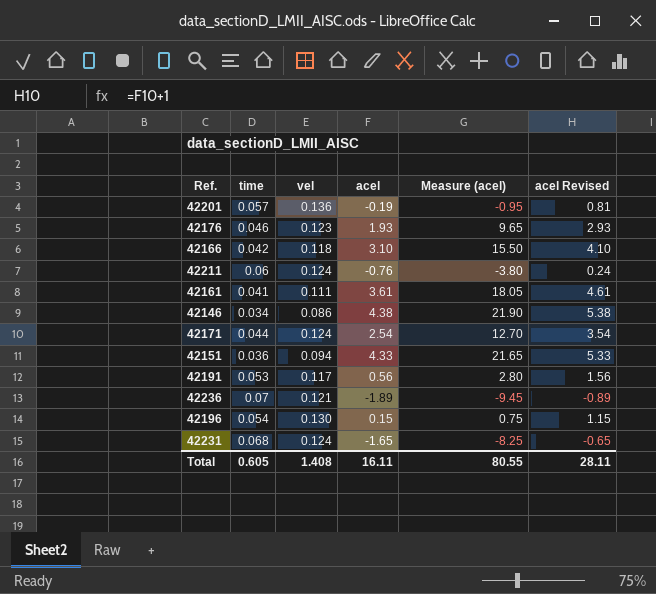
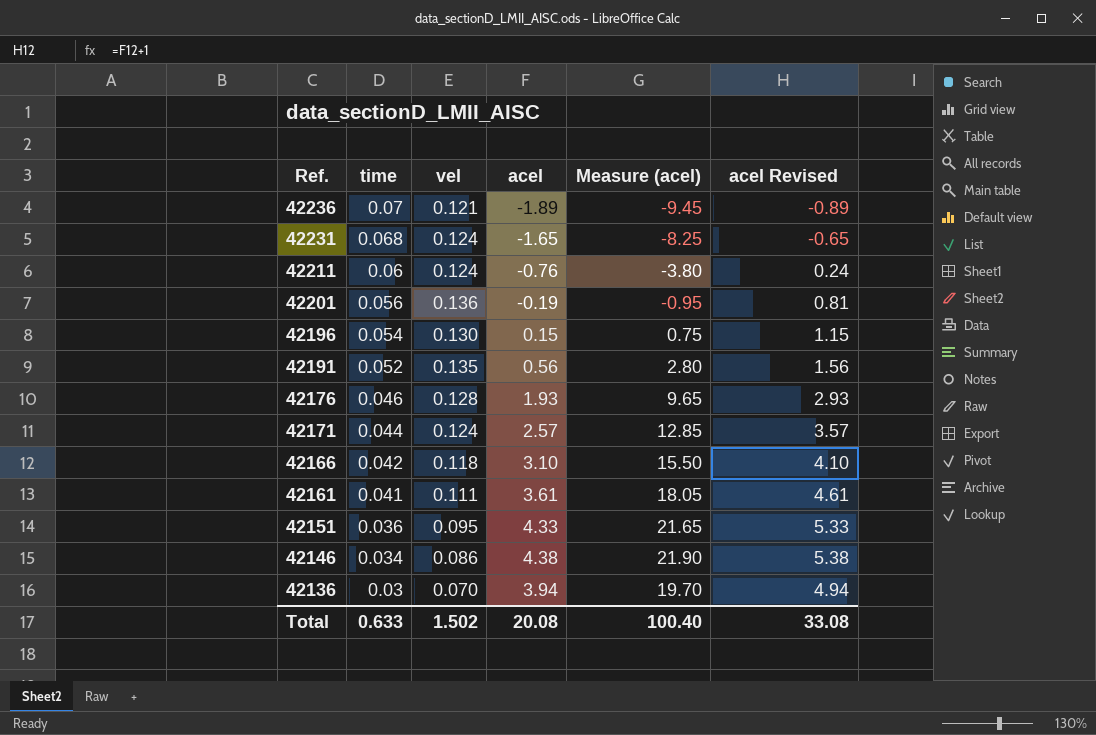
row order: none -> Ref. descending
42201 | time: 0.057 -> 0.056
42191 | time: 0.053 -> 0.052
42191 | vel: 0.117 -> 0.135
42176 | vel: 0.123 -> 0.128
42171 | acel: 2.54 -> 2.57
42171 | Measure (acel): 12.70 -> 12.85
42171 | acel Revised: 3.54 -> 3.57
42151 | vel: 0.094 -> 0.095
row 42136: none -> 0.03 | 0.070 | 3.94 | 19.70 | 4.94
Total | time: 0.605 -> 0.633
Total | vel: 1.408 -> 1.502
Total | acel: 16.11 -> 20.08
Total | Measure (acel): 80.55 -> 100.40
Total | acel Revised: 28.11 -> 33.08

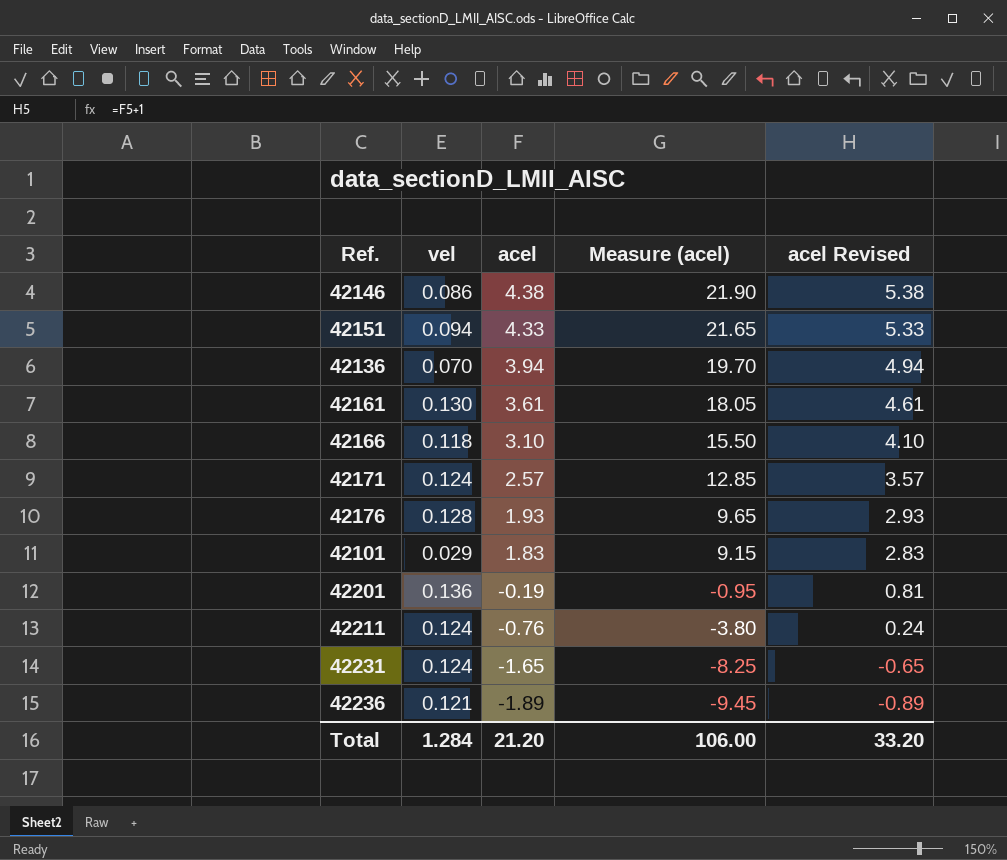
row order: Ref. descending -> acel descending
column time | position: 2 -> none
row 42196: 0.054 | 0.130 | 0.15 | 0.75 | 1.15 -> none
row 42191: 0.052 | 0.135 | 0.56 | 2.80 | 1.56 -> none
42151 | vel: 0.095 -> 0.094
42161 | vel: 0.111 -> 0.130
row 42101: none -> 0.029 | 1.83 | 9.15 | 2.83
Total | vel: 1.502 -> 1.284
Total | acel: 20.08 -> 21.20
Total | Measure (acel): 100.40 -> 106.00
Total | acel Revised: 33.08 -> 33.20

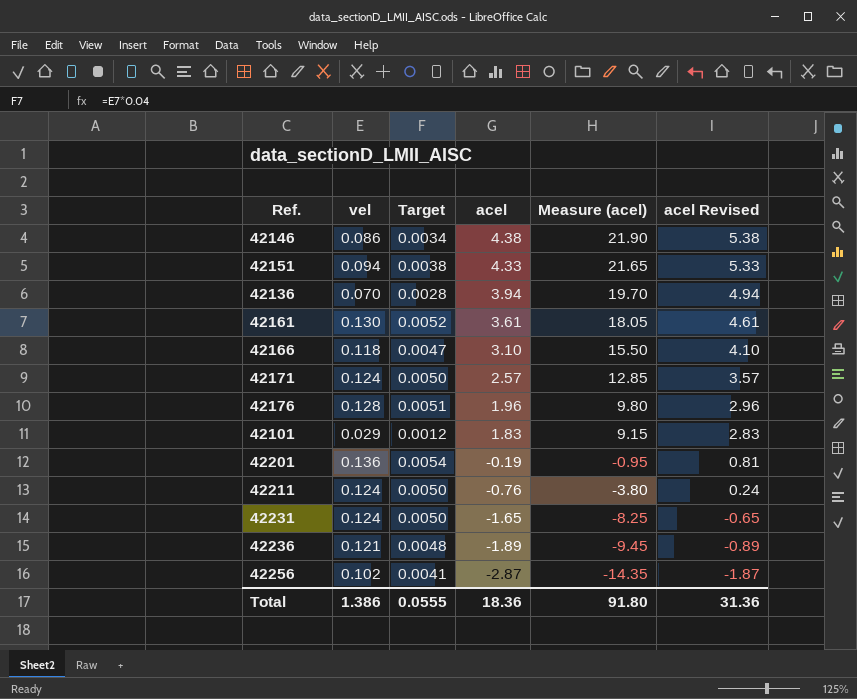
column Target | formula: none -> [vel] * 0.04
42176 | acel: 1.93 -> 1.96
42176 | Measure (acel): 9.65 -> 9.80
42176 | acel Revised: 2.93 -> 2.96
row 42256: none -> 0.102 | 0.0041 | -2.87 | -14.35 | -1.87
Total | vel: 1.284 -> 1.386
Total | acel: 21.20 -> 18.36
Total | Measure (acel): 106.00 -> 91.80
Total | acel Revised: 33.20 -> 31.36

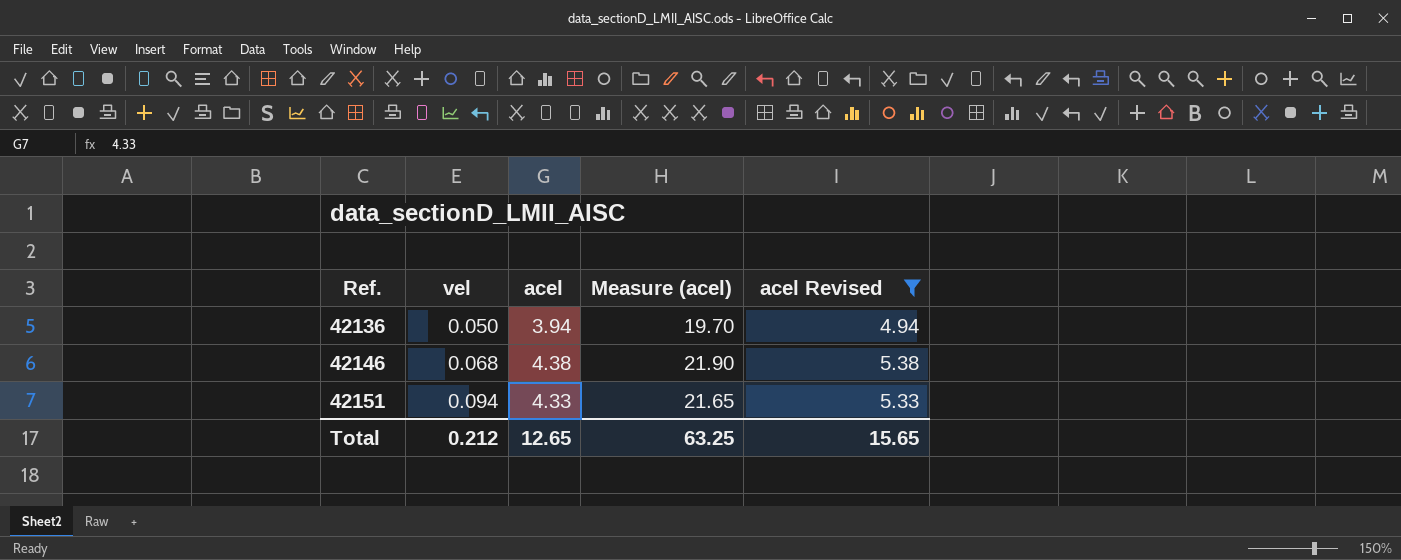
filter: none -> acel Revised >= 4.94
row order: acel descending -> Ref. ascending
column Target | formula: [vel] * 0.04 -> none
42136 | vel: 0.070 -> 0.050
42146 | vel: 0.086 -> 0.068
Total | vel: 1.386 -> 0.212
Total | acel: 18.36 -> 12.65
Total | Measure (acel): 91.80 -> 63.25
Total | acel Revised: 31.36 -> 15.65

